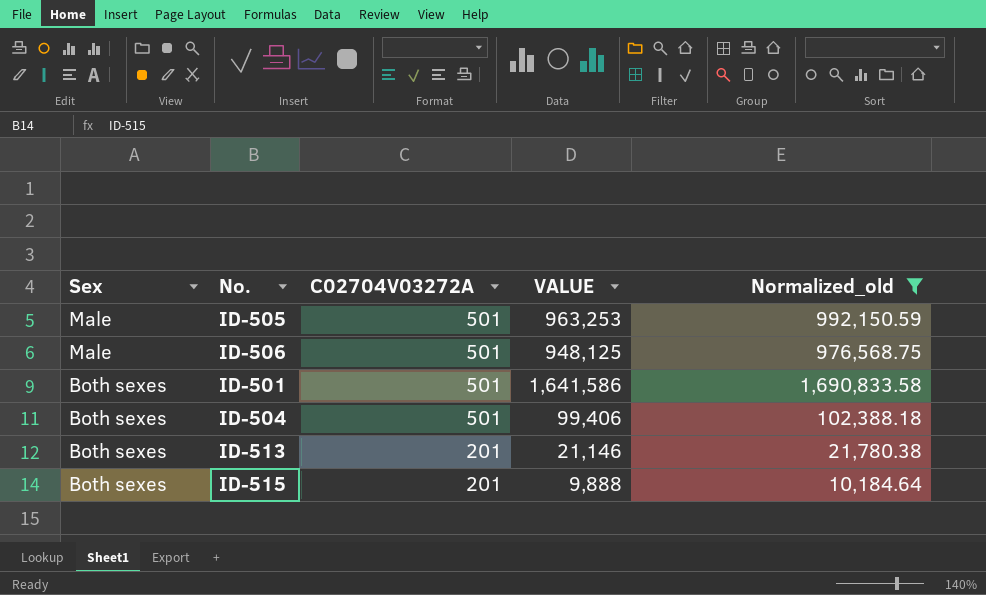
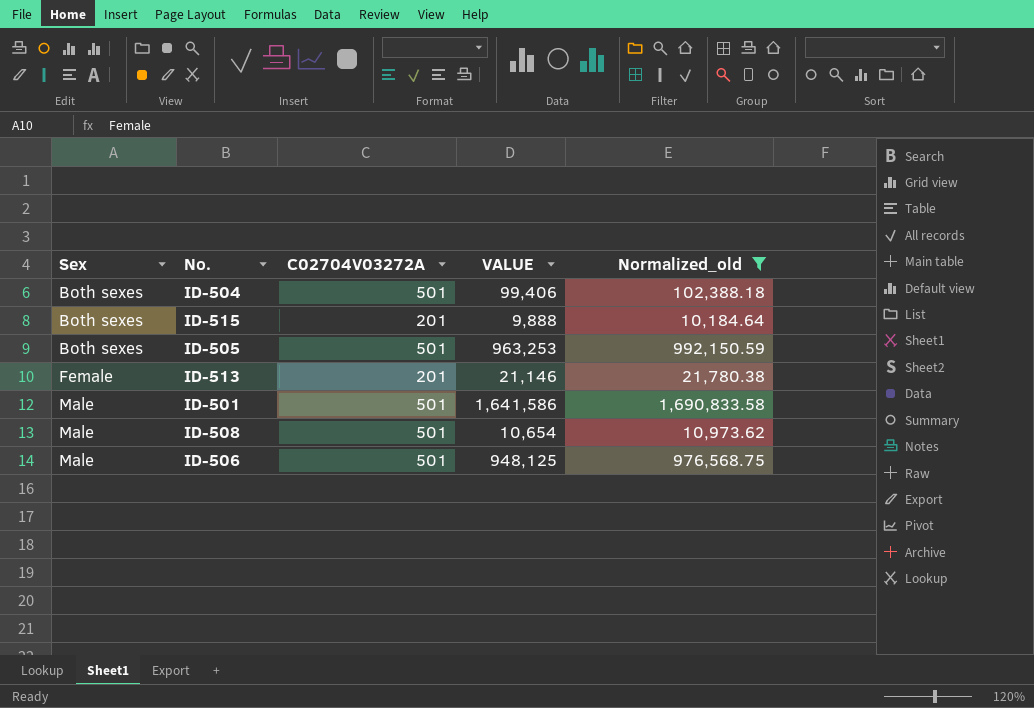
row order: Sex descending -> Sex ascending
ID-505 | Sex: Male -> Both sexes
ID-513 | Sex: Both sexes -> Female
ID-501 | Sex: Both sexes -> Male
row ID-508: none -> Male | 501 | 10,654 | 10,973.62

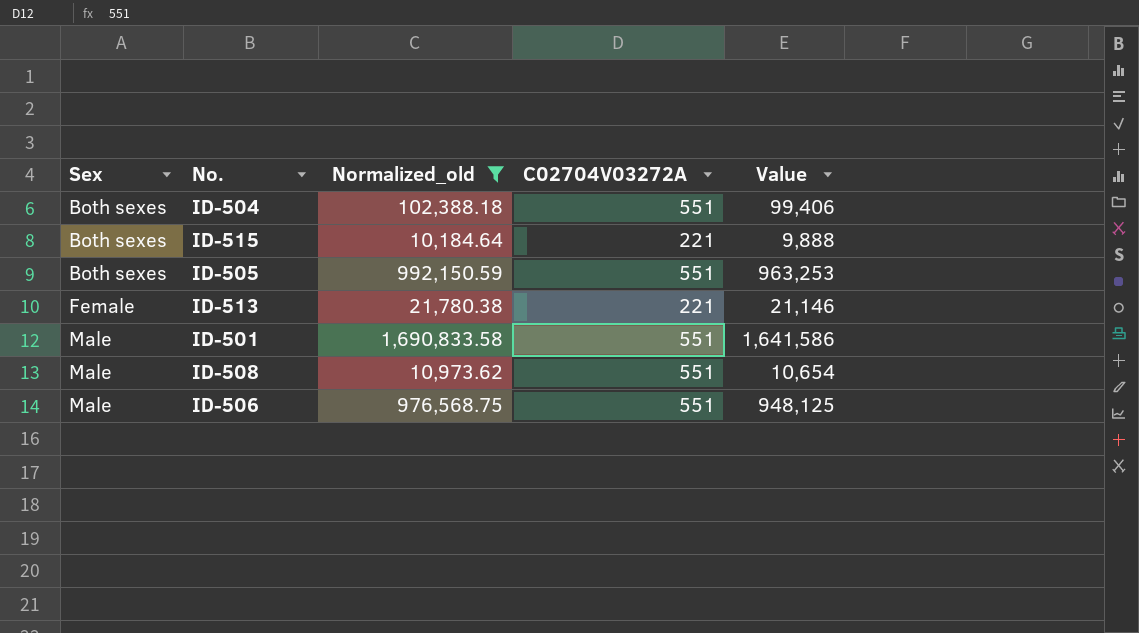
column Normalized_old | position: 5 -> 3
column name: VALUE -> Value
ID-504 | C02704V03272A: 501 -> 551
ID-515 | C02704V03272A: 201 -> 221
ID-505 | C02704V03272A: 501 -> 551
ID-513 | C02704V03272A: 201 -> 221
ID-501 | C02704V03272A: 501 -> 551
ID-508 | C02704V03272A: 501 -> 551
ID-506 | C02704V03272A: 501 -> 551

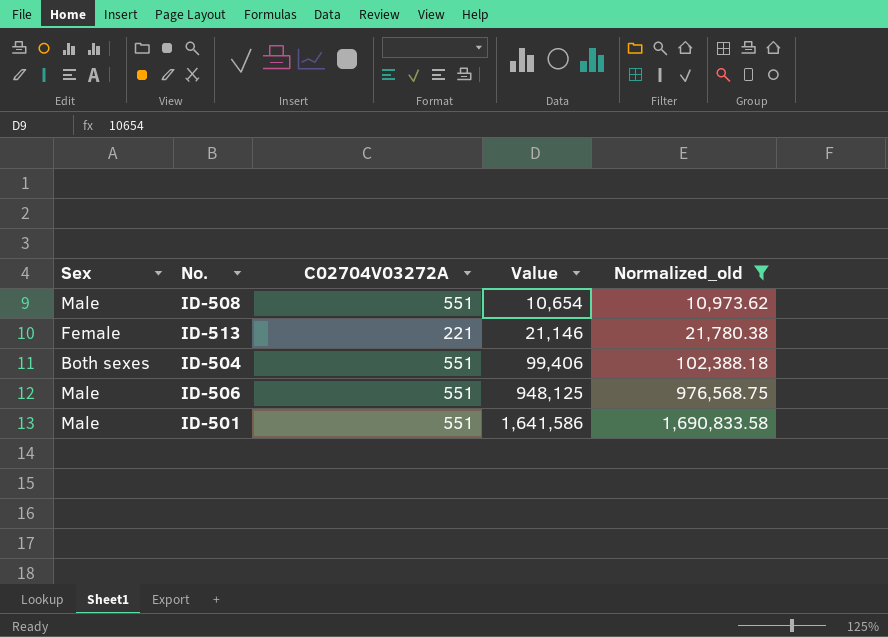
row order: Sex ascending -> Value ascending
column Normalized_old | position: 3 -> 5
row ID-515: Both sexes | 10,184.64 | 221 | 9,888 -> none
row ID-505: Both sexes | 992,150.59 | 551 | 963,253 -> none

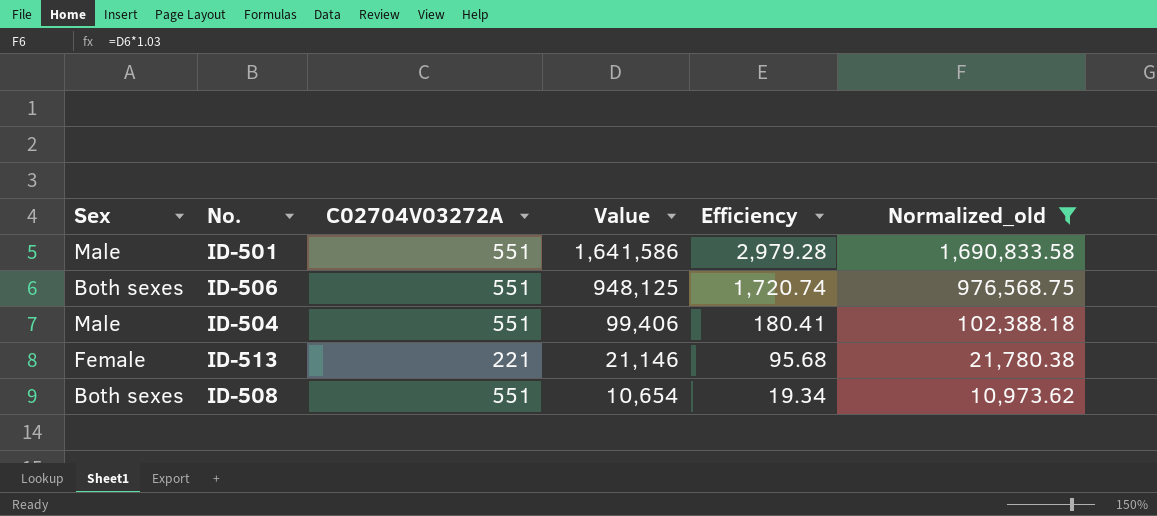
row order: Value ascending -> Value descending
column Efficiency | formula: none -> [Value] / [C02704V03272A]
ID-506 | Sex: Male -> Both sexes
ID-504 | Sex: Both sexes -> Male
ID-508 | Sex: Male -> Both sexes

